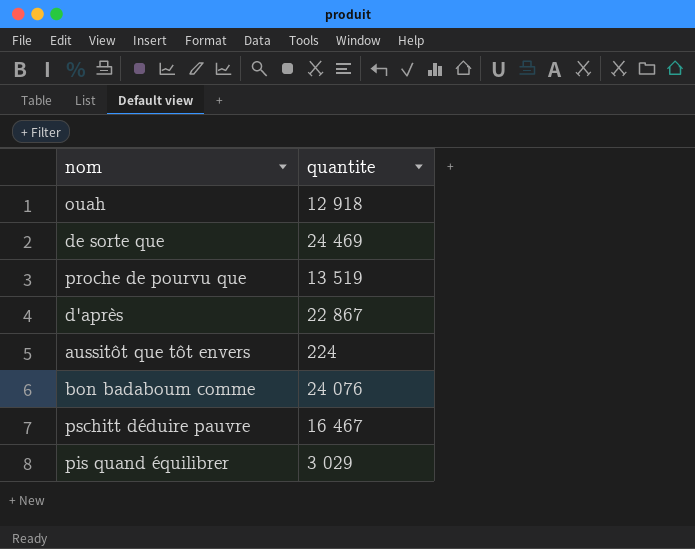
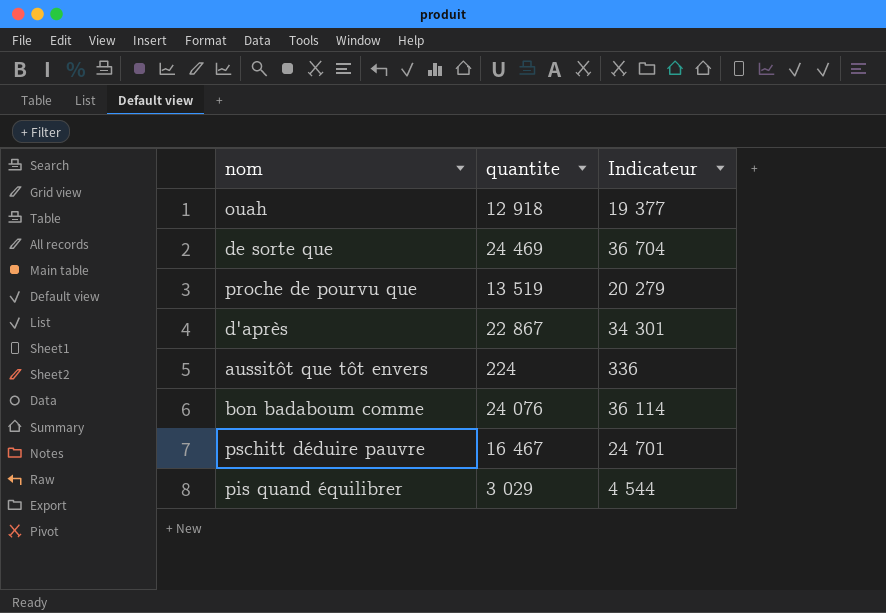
column Indicateur | formula: none -> [quantite] * 1,5

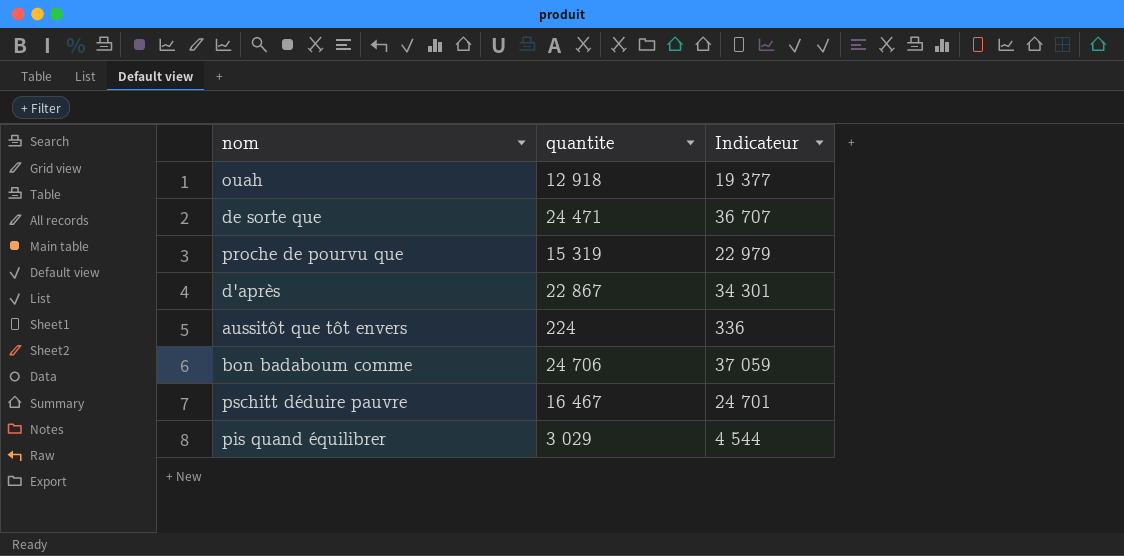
de sorte que | quantite: 24 469 -> 24 471
de sorte que | Indicateur: 36 704 -> 36 707
proche de pourvu que | quantite: 13 519 -> 15 319
proche de pourvu que | Indicateur: 20 279 -> 22 979
bon badaboum comme | quantite: 24 076 -> 24 706
bon badaboum comme | Indicateur: 36 114 -> 37 059

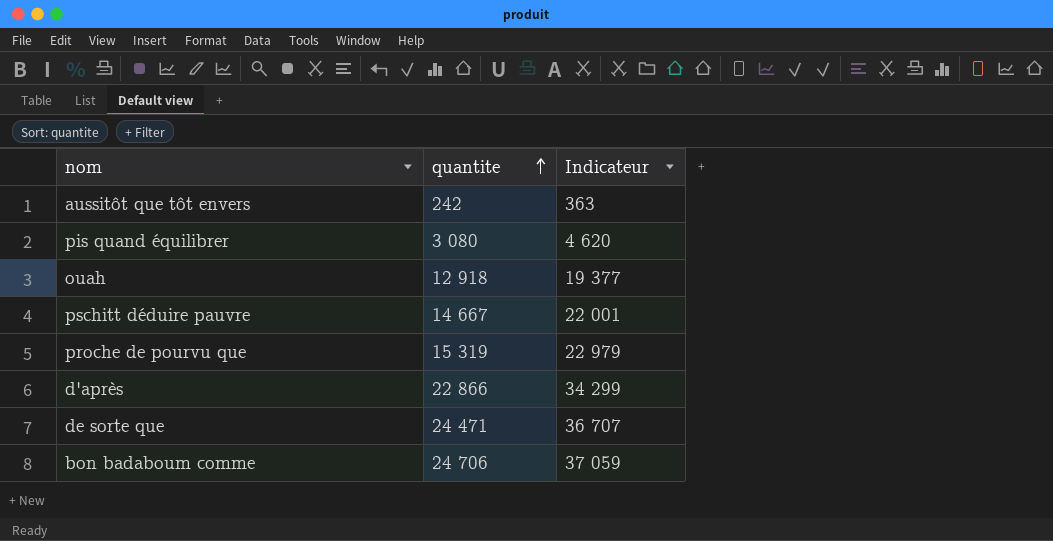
row order: none -> quantite ascending
aussitôt que tôt envers | quantite: 224 -> 242
aussitôt que tôt envers | Indicateur: 336 -> 363
pis quand équilibrer | quantite: 3 029 -> 3 080
pis quand équilibrer | Indicateur: 4 544 -> 4 620
pschitt déduire pauvre | quantite: 16 467 -> 14 667
pschitt déduire pauvre | Indicateur: 24 701 -> 22 001
d'après | quantite: 22 867 -> 22 866
d'après | Indicateur: 34 301 -> 34 299

